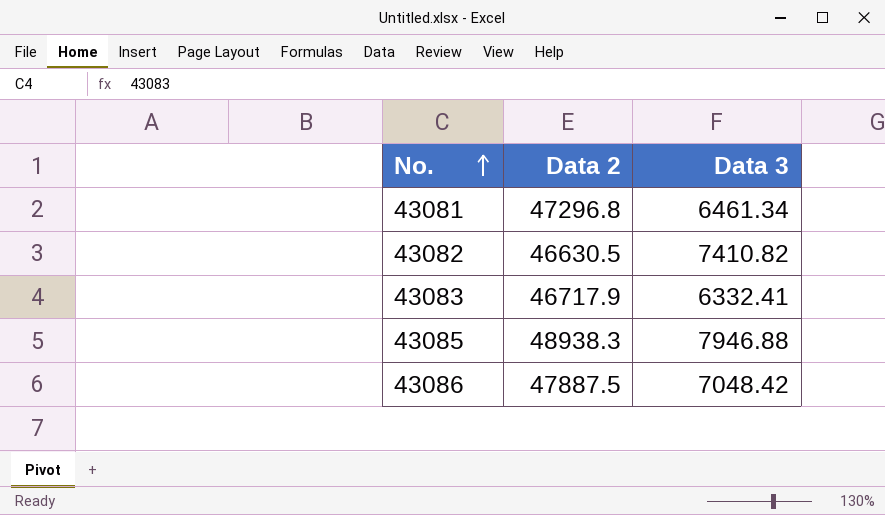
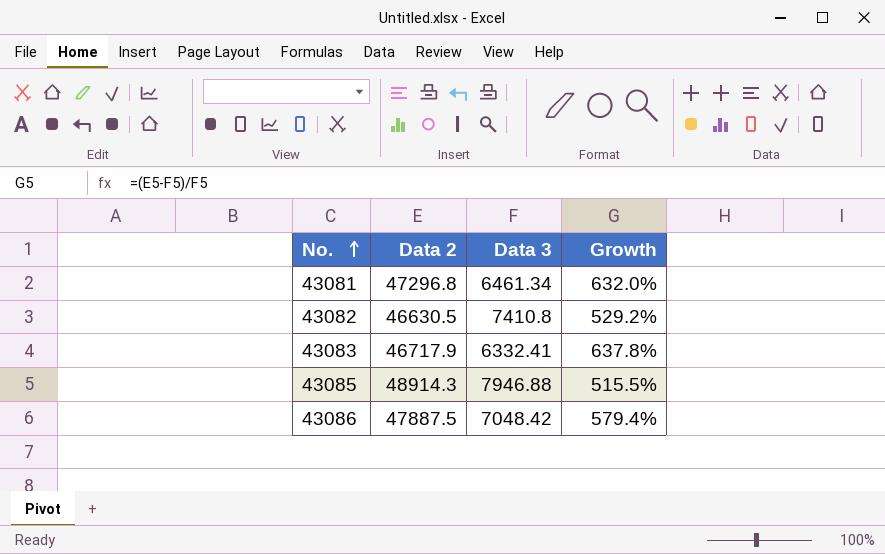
column Growth | formula: none -> ([Data 2] - [Data 3]) / [Data 3]
43082 | Data 3: 7410.82 -> 7410.8
43085 | Data 2: 48938.3 -> 48914.3

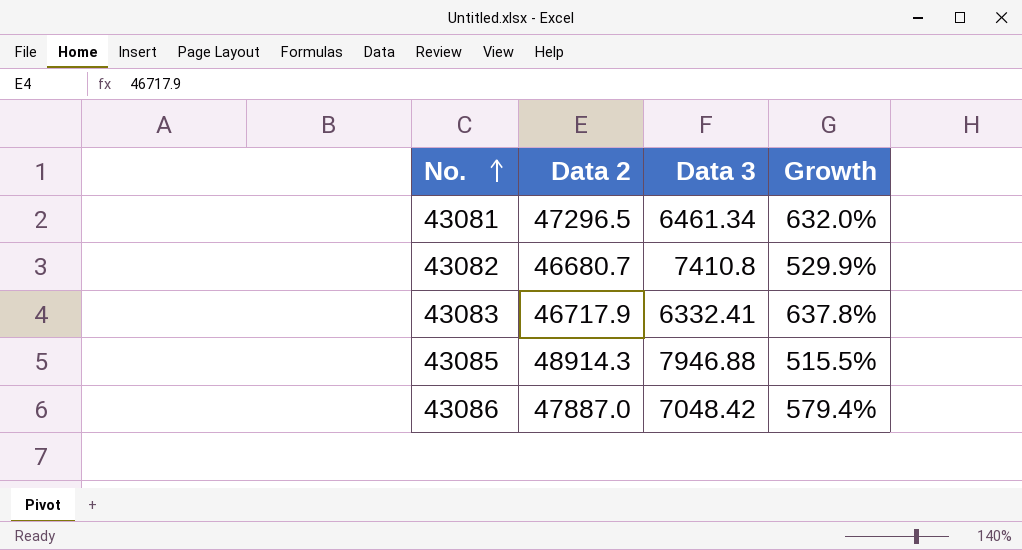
43081 | Data 2: 47296.8 -> 47296.5
43082 | Data 2: 46630.5 -> 46680.7
43082 | Growth: 529.2% -> 529.9%
43086 | Data 2: 47887.5 -> 47887.0

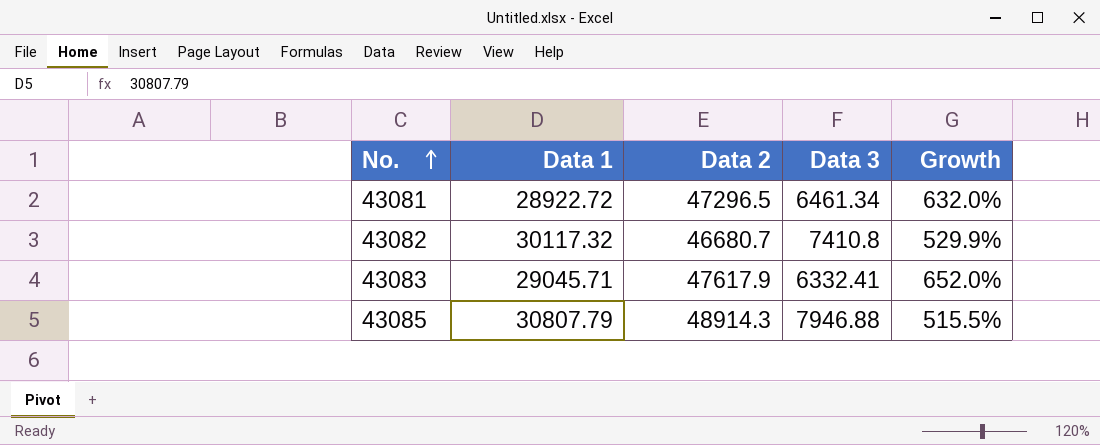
column Data 1 | position: none -> 2
row 43086: 47887.0 | 7048.42 | 579.4% -> none
43083 | Data 2: 46717.9 -> 47617.9
43083 | Growth: 637.8% -> 652.0%

